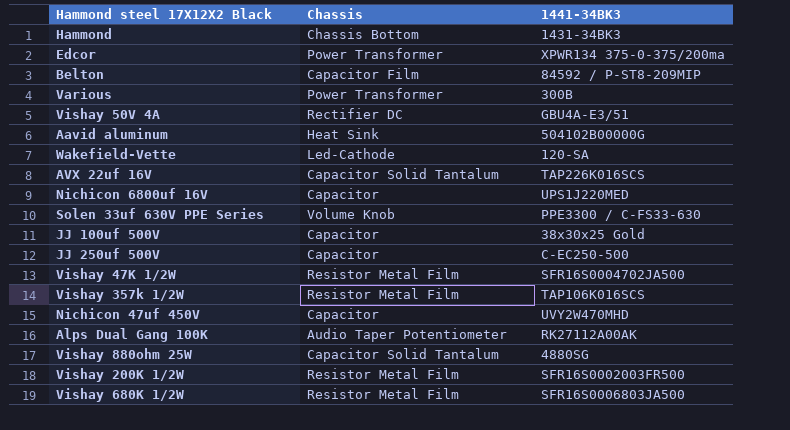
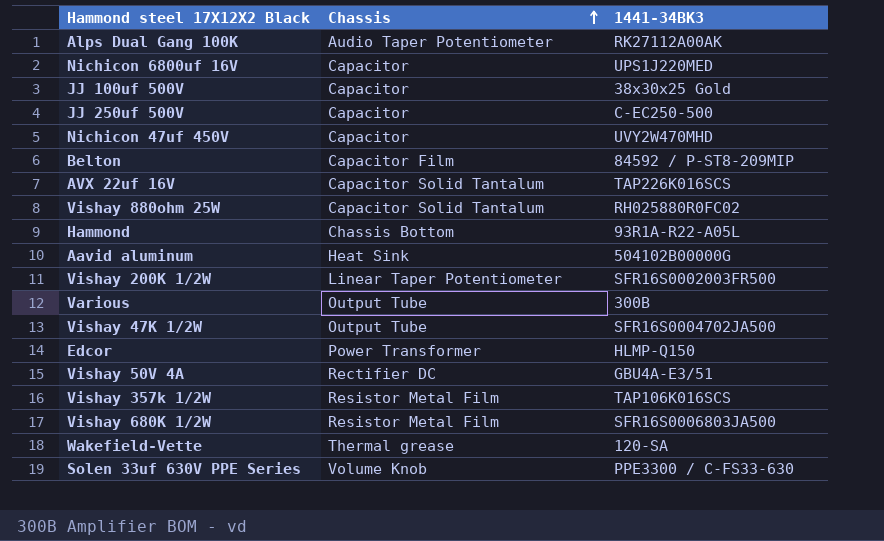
row order: none -> Chassis ascending
Vishay 880ohm 25W | 1441-34BK3: 4880SG -> RH025880R0FC02
Hammond | 1441-34BK3: 1431-34BK3 -> 93R1A-R22-A05L
Vishay 200K 1/2W | Chassis: Resistor Metal Film -> Linear Taper Potentiometer
Various | Chassis: Power Transformer -> Output Tube
Vishay 47K 1/2W | Chassis: Resistor Metal Film -> Output Tube
Edcor | 1441-34BK3: XPWR134 375-0-375/200ma -> HLMP-Q150
Wakefield-Vette | Chassis: Led-Cathode -> Thermal grease

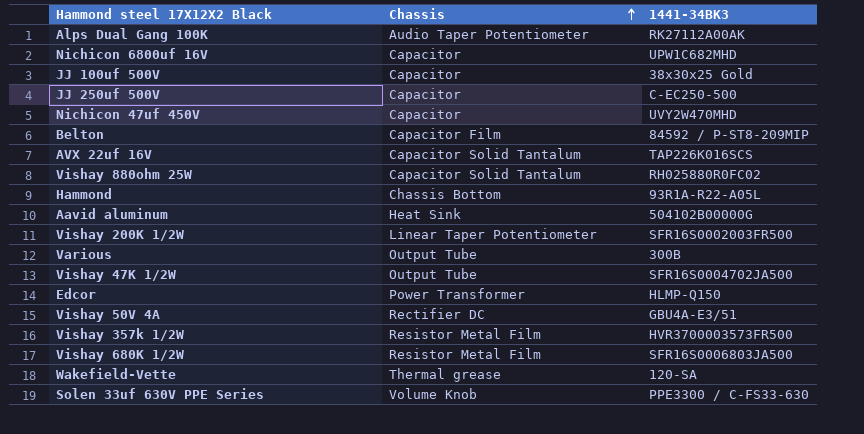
Nichicon 6800uf 16V | 1441-34BK3: UPS1J220MED -> UPW1C682MHD
Vishay 357k 1/2W | 1441-34BK3: TAP106K016SCS -> HVR3700003573FR500

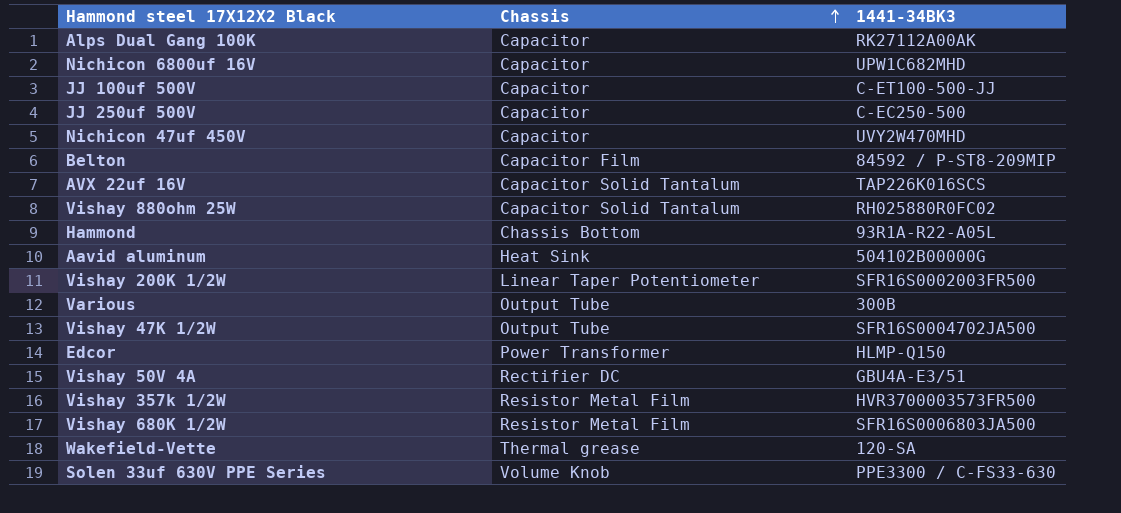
Alps Dual Gang 100K | Chassis: Audio Taper Potentiometer -> Capacitor
JJ 100uf 500V | 1441-34BK3: 38x30x25 Gold -> C-ET100-500-JJ

